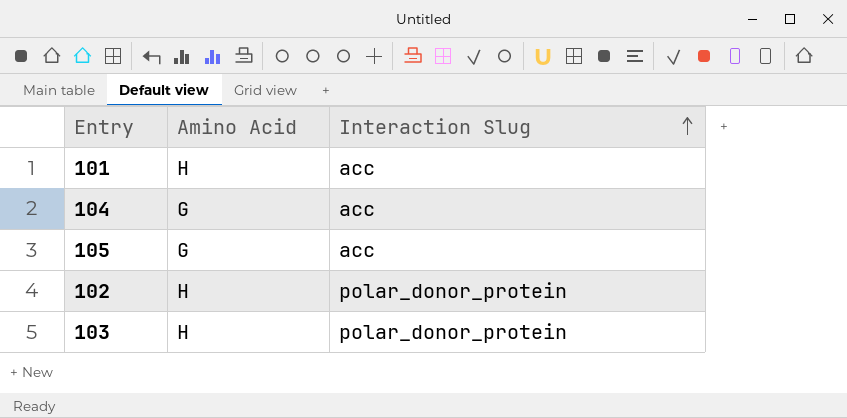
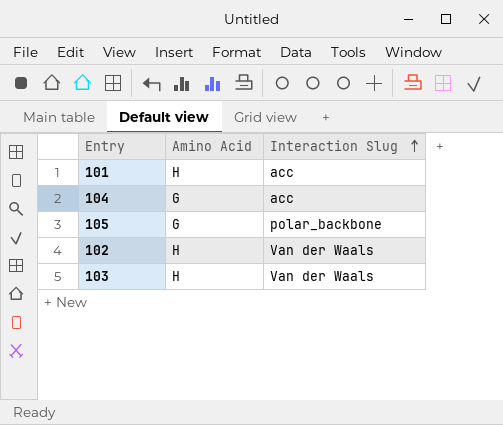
105 | Interaction Slug: acc -> polar_backbone
102 | Interaction Slug: polar_donor_protein -> Van der Waals
103 | Interaction Slug: polar_donor_protein -> Van der Waals

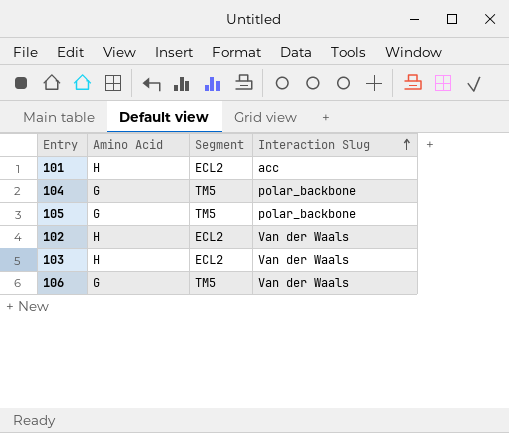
column Segment | position: none -> 3
104 | Interaction Slug: acc -> polar_backbone
row 106: none -> G | TM5 | Van der Waals

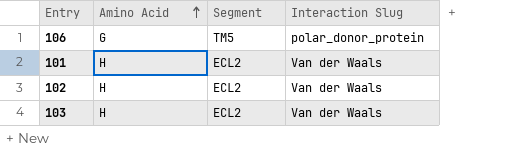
row order: Interaction Slug ascending -> Amino Acid ascending
row 104: G | TM5 | polar_backbone -> none
row 105: G | TM5 | polar_backbone -> none
106 | Interaction Slug: Van der Waals -> polar_donor_protein
101 | Interaction Slug: acc -> Van der Waals

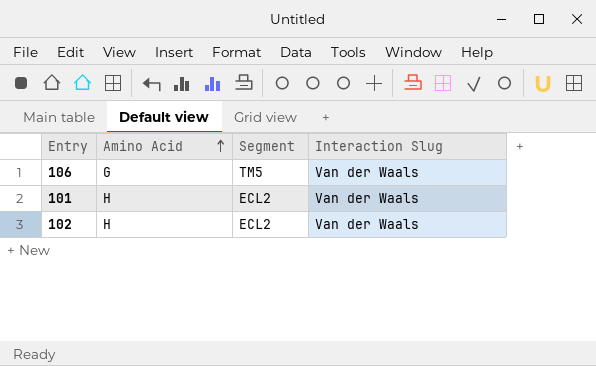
row 103: H | ECL2 | Van der Waals -> none
106 | Interaction Slug: polar_donor_protein -> Van der Waals

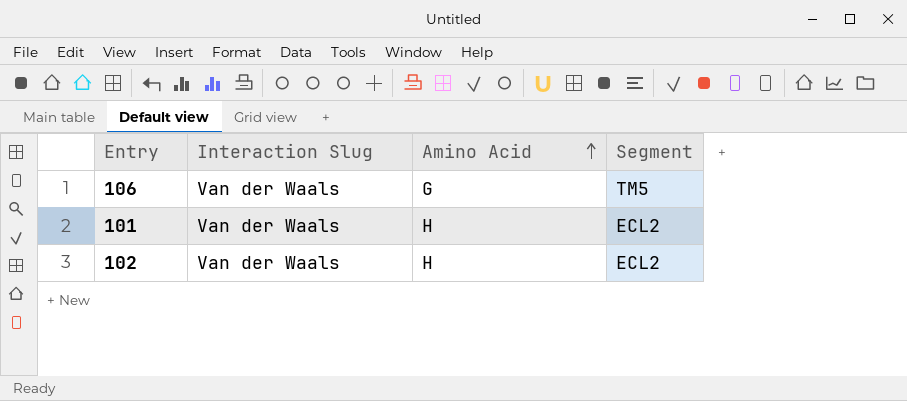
column Interaction Slug | position: 4 -> 2

